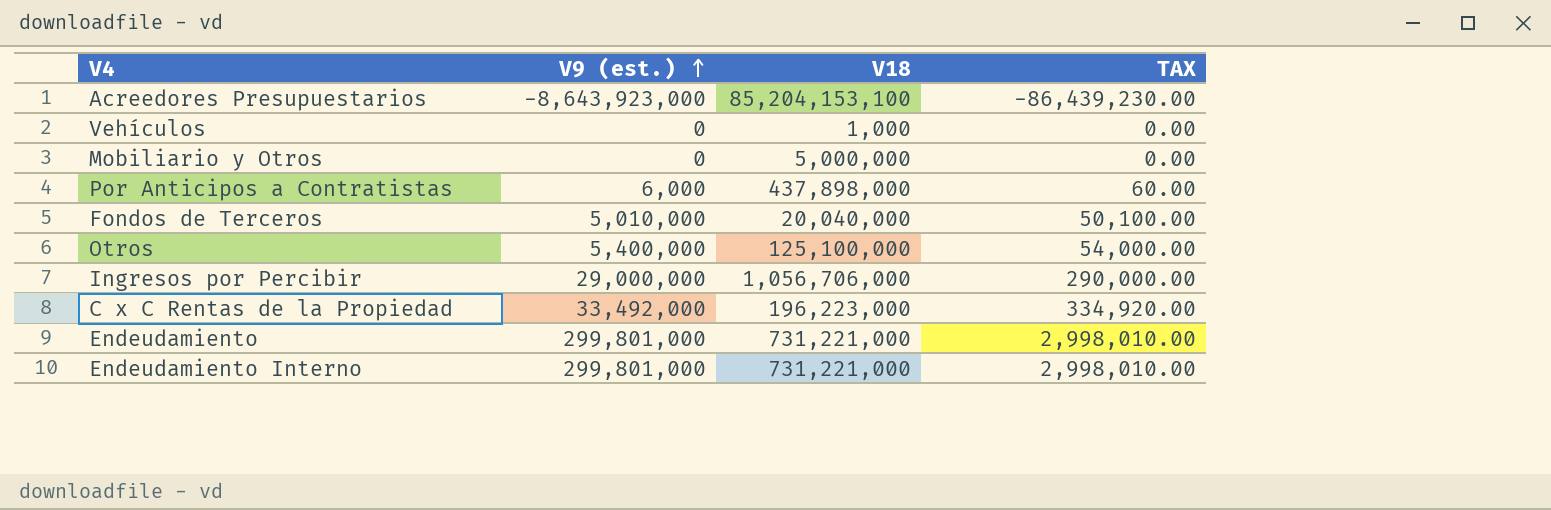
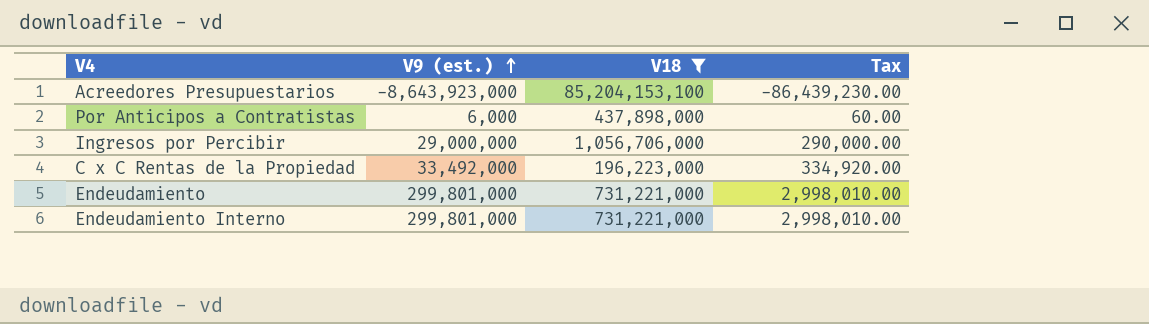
filter: none -> V18 >= 196,223,000
column name: TAX -> Tax

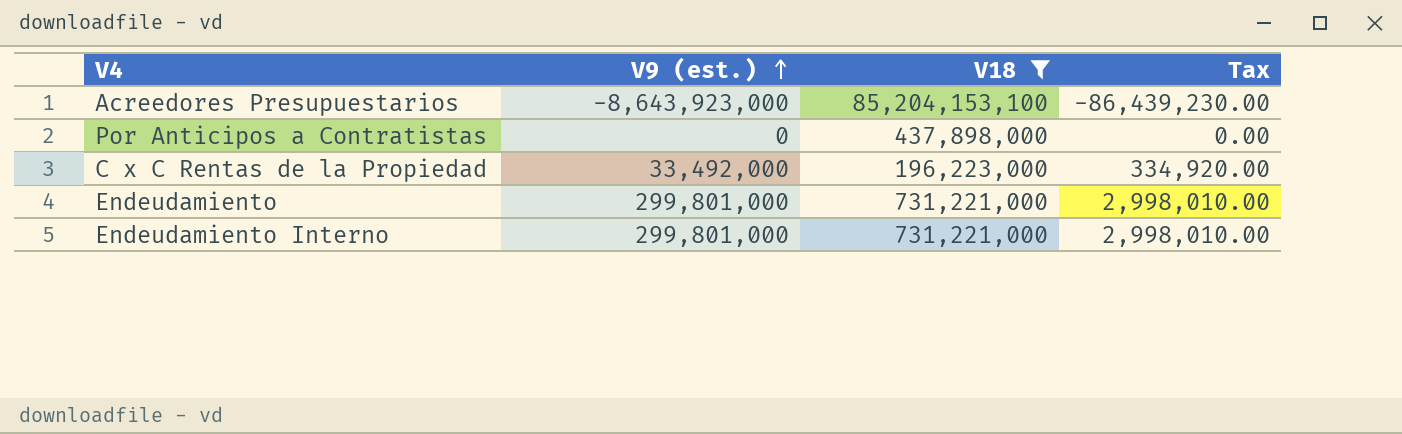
row Ingresos por Percibir: 29,000,000 | 1,056,706,000 | 290,000.00 -> none
Por Anticipos a Contratistas | V9 (est.): 6,000 -> 0
Por Anticipos a Contratistas | Tax: 60.00 -> 0.00

